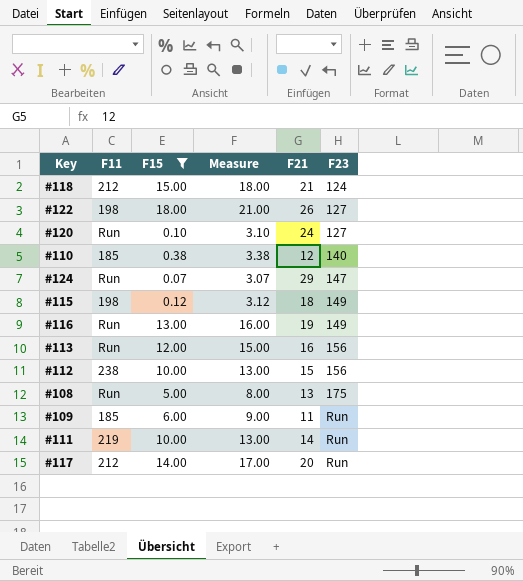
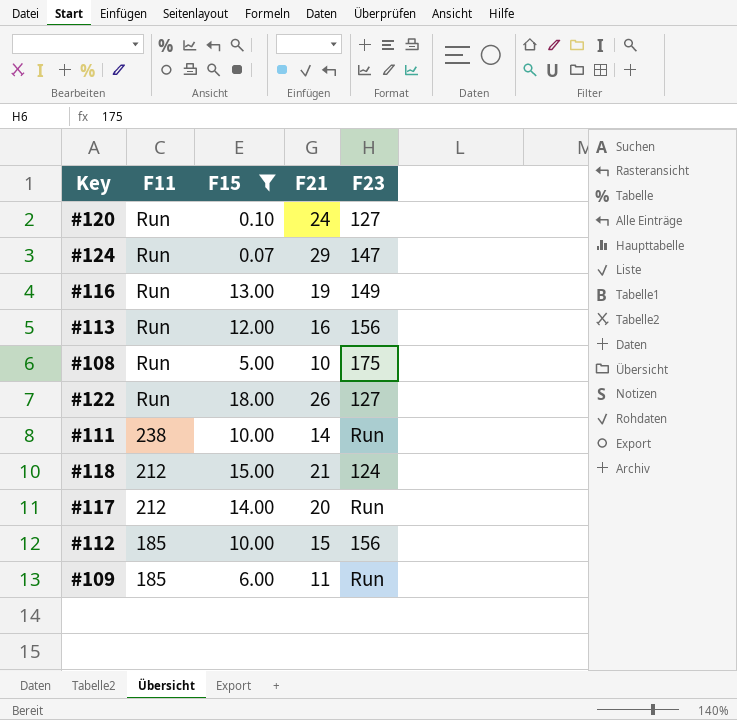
row order: F23 ascending -> F11 descending
column Measure | formula: [F15] + 3 -> none
row #110: 185 | 0.38 | 3.38 | 12 | 140 -> none
row #115: 198 | 0.12 | 3.12 | 18 | 149 -> none
#108 | F21: 13 -> 10
#122 | F11: 198 -> Run
#111 | F11: 219 -> 238
#112 | F11: 238 -> 185

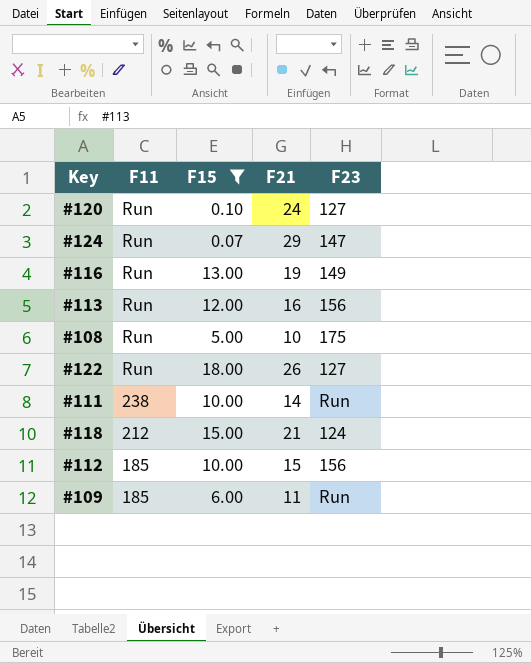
row #117: 212 | 14.00 | 20 | Run -> none

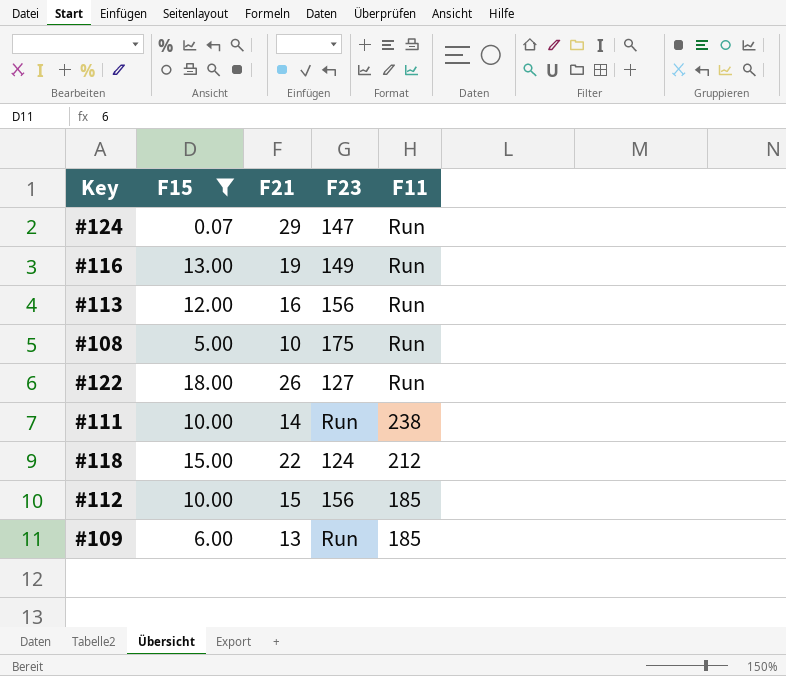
column F11 | position: 2 -> 5
row #120: Run | 0.10 | 24 | 127 -> none
#118 | F21: 21 -> 22
#109 | F21: 11 -> 13

